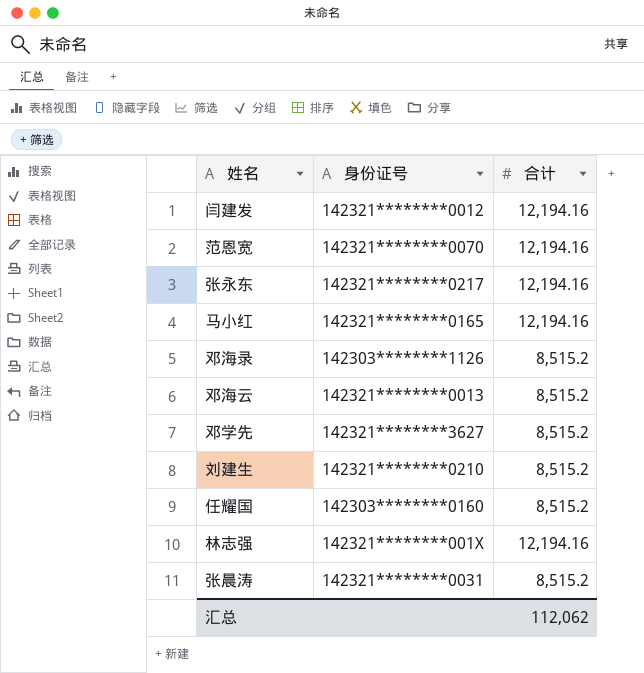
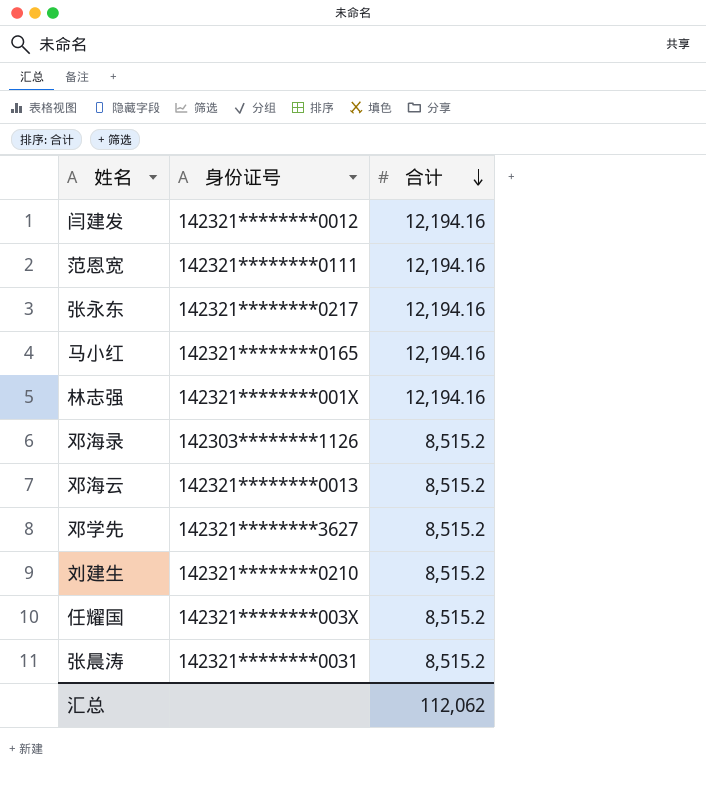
row order: none -> 合计 descending
范恩宽 | 身份证号: 142321********0070 -> 142321********0111
任耀国 | 身份证号: 142303********0160 -> 142321********003X

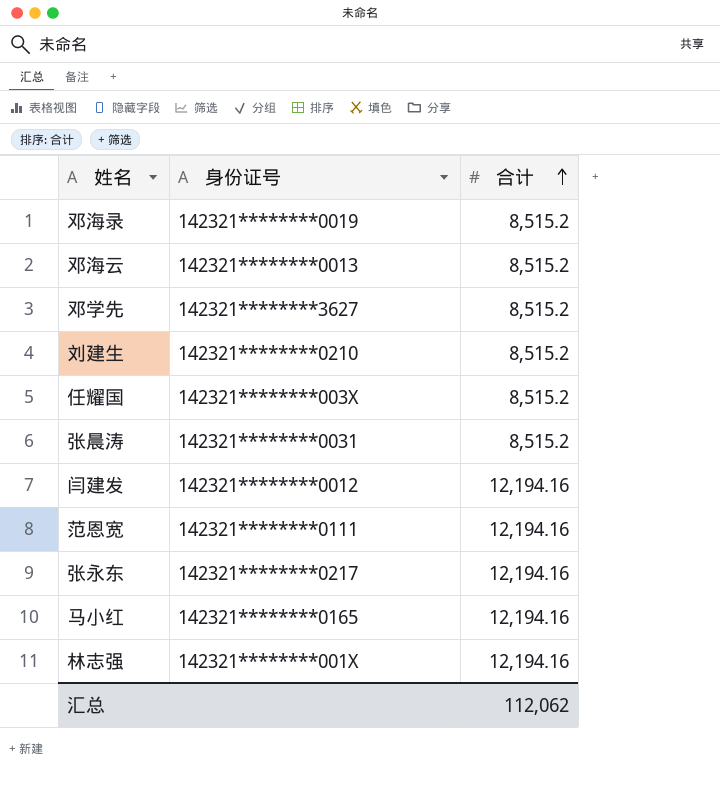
row order: 合计 descending -> 合计 ascending
邓海录 | 身份证号: 142303********1126 -> 142321********0019

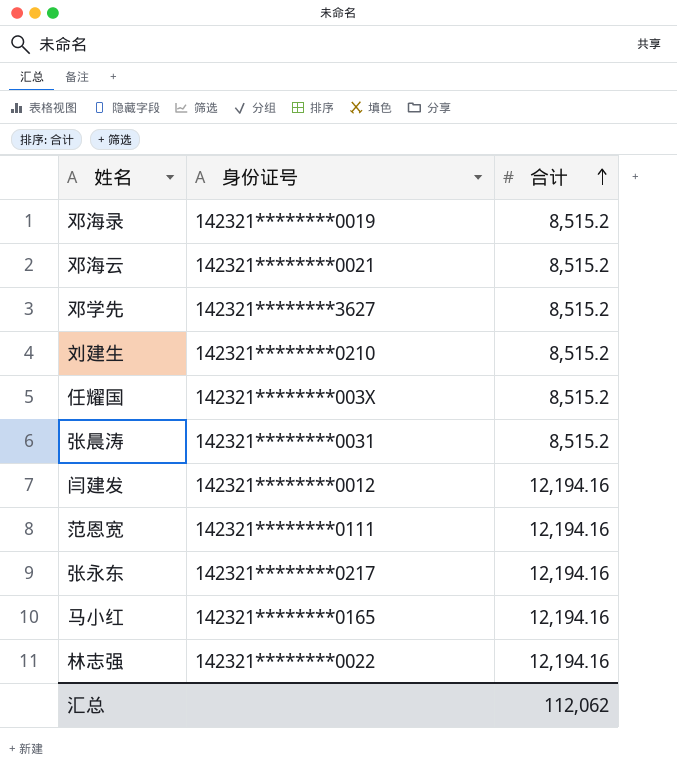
邓海云 | 身份证号: 142321********0013 -> 142321********0021
林志强 | 身份证号: 142321********001X -> 142321********0022

